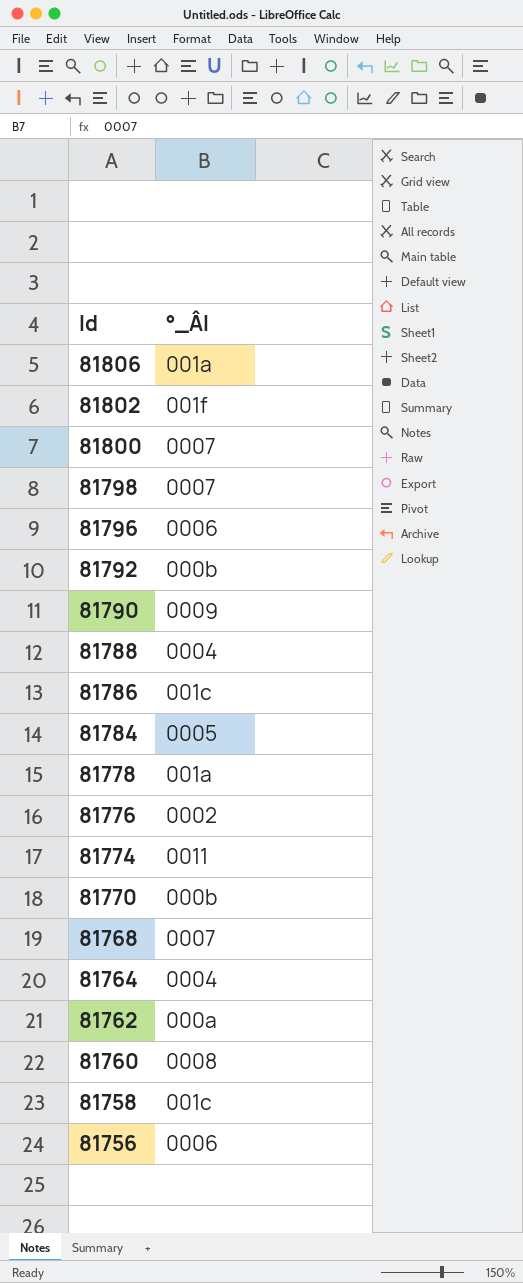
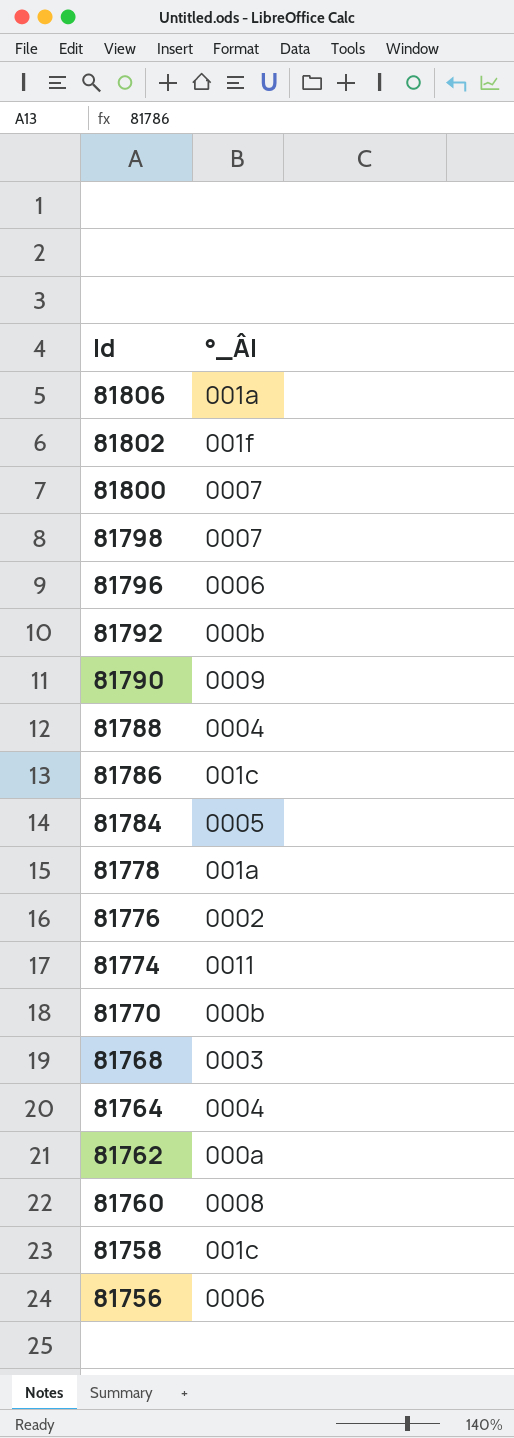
81768 | °_ÂI: 0007 -> 0003

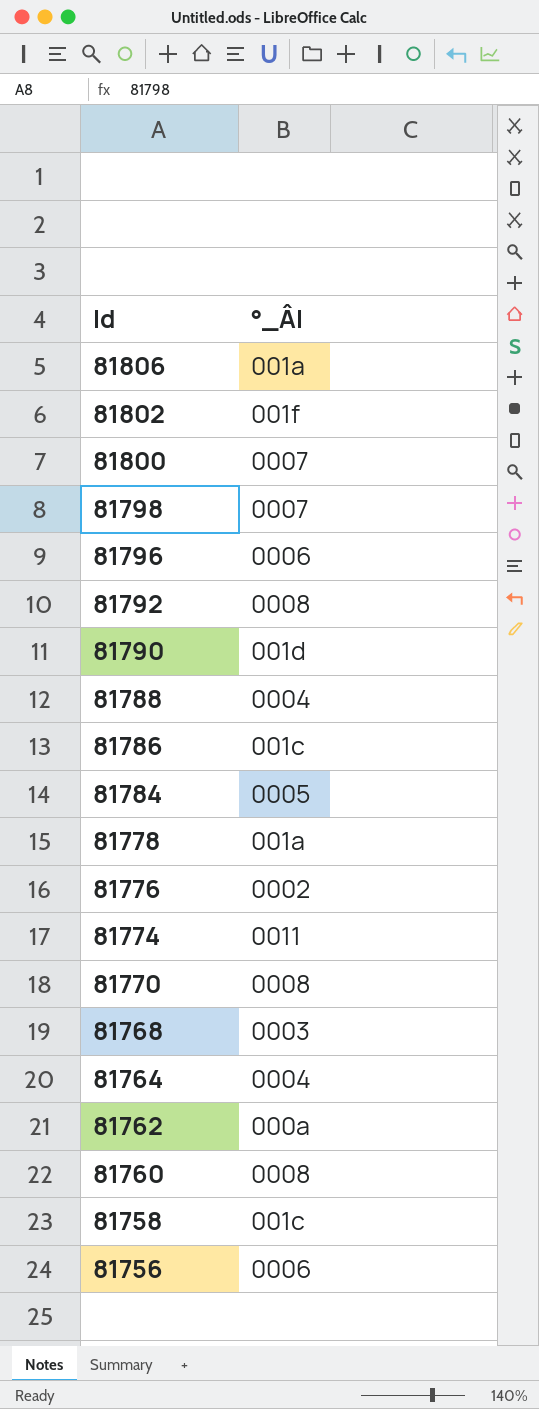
81792 | °_ÂI: 000b -> 0008
81790 | °_ÂI: 0009 -> 001d
81770 | °_ÂI: 000b -> 0008

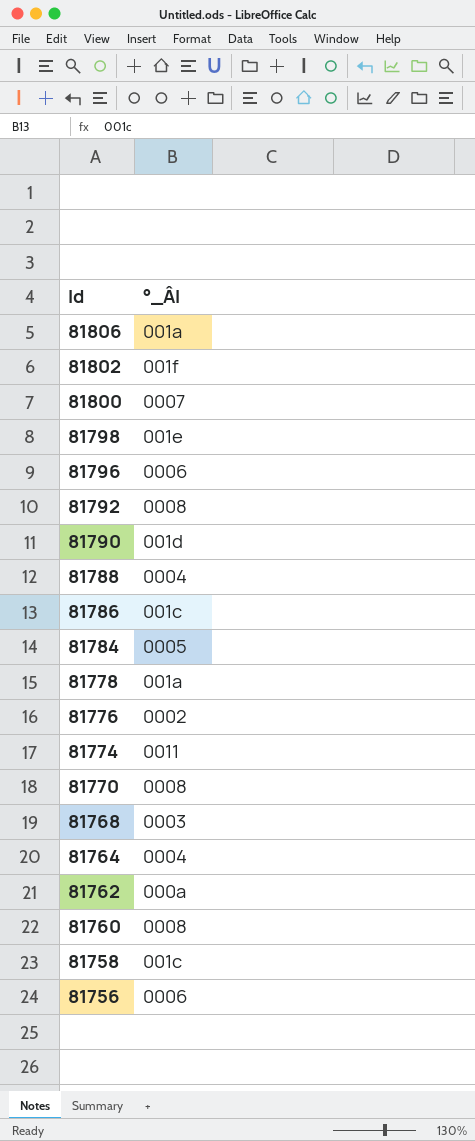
81798 | °_ÂI: 0007 -> 001e

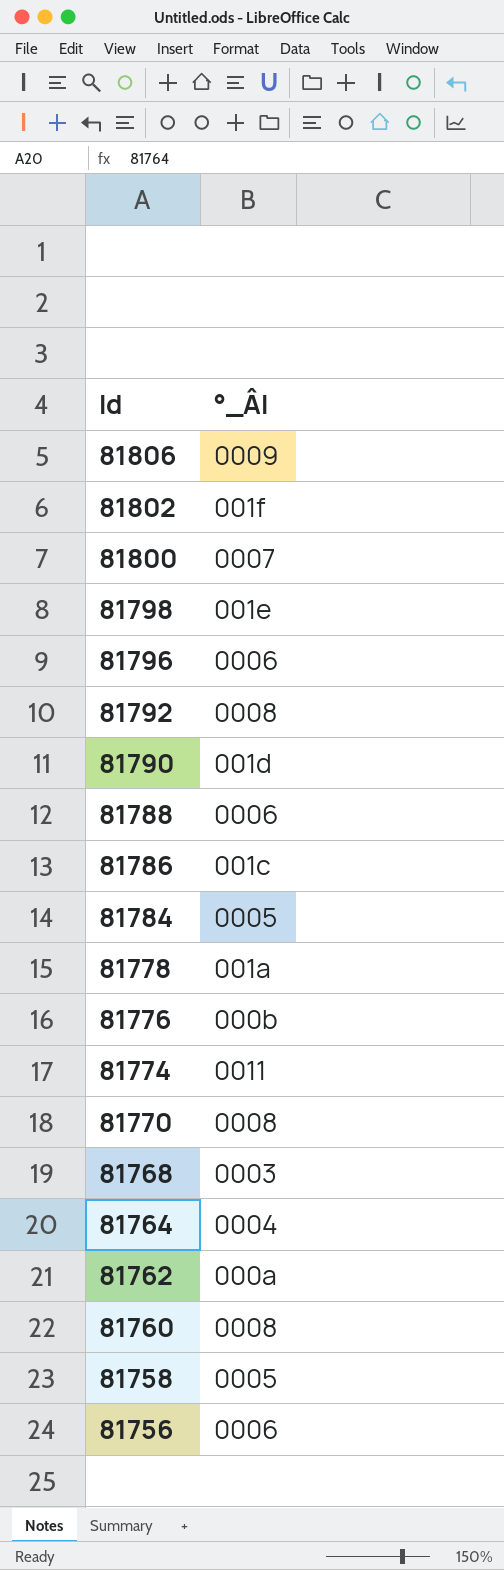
81806 | °_ÂI: 001a -> 0009
81788 | °_ÂI: 0004 -> 0006
81776 | °_ÂI: 0002 -> 000b
81758 | °_ÂI: 001c -> 0005

